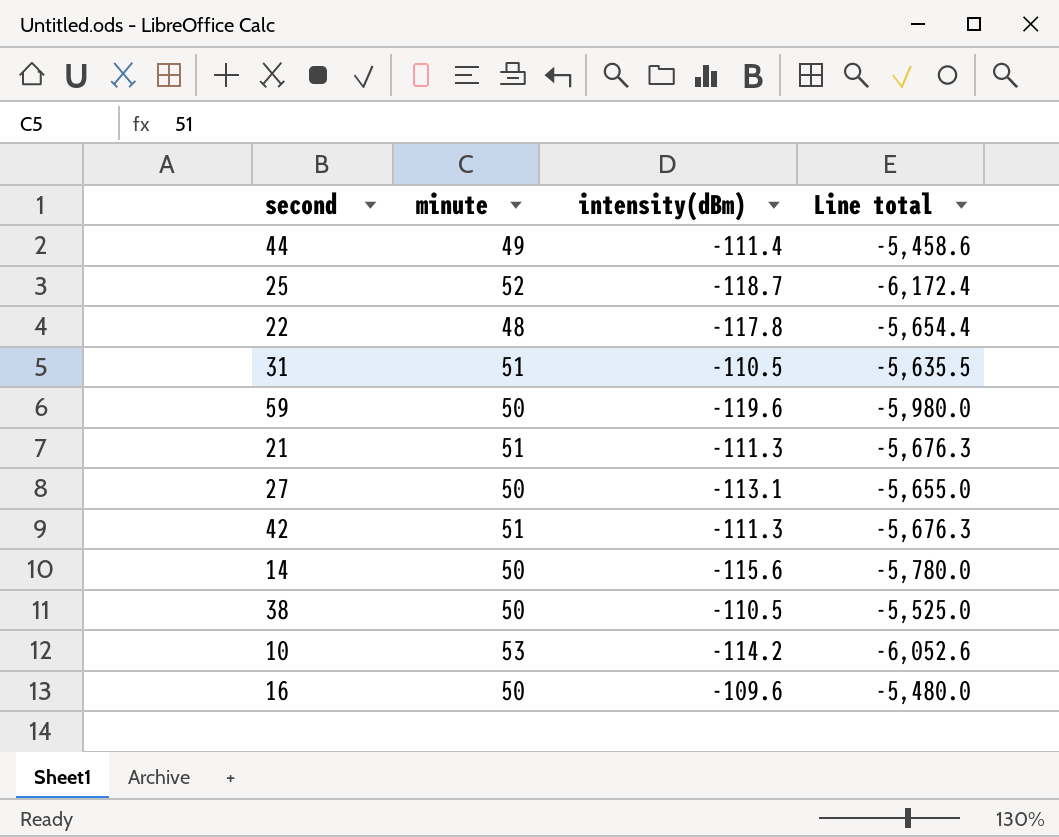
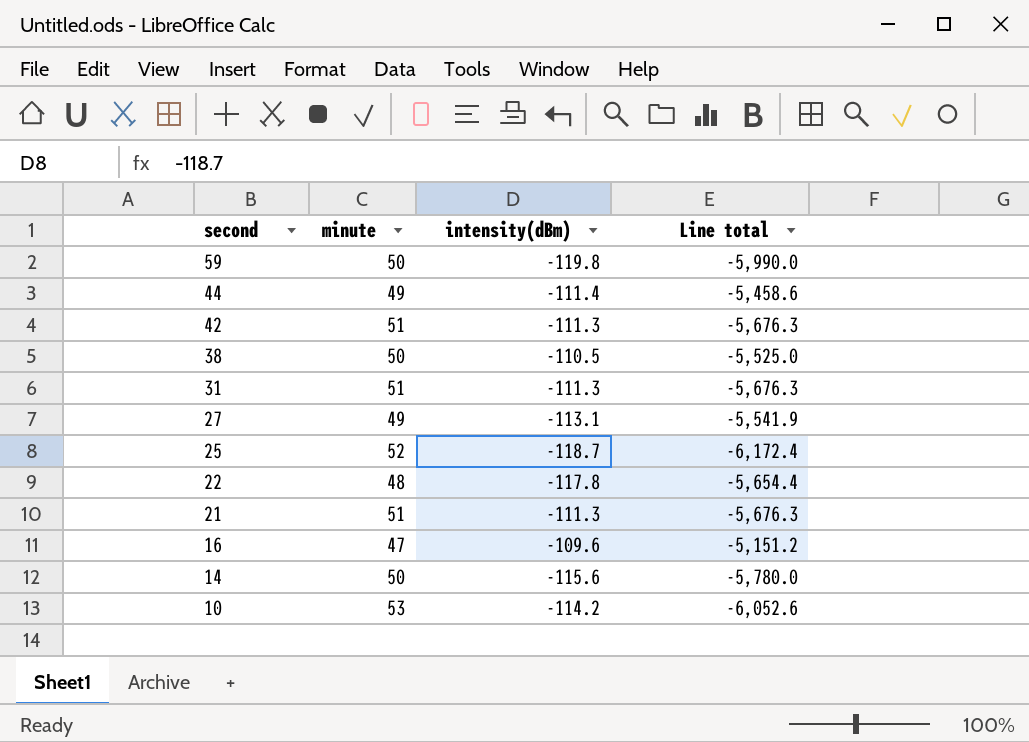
row order: none -> second descending
59 | intensity(dBm): -119.6 -> -119.8
59 | Line total: -5,980.0 -> -5,990.0
31 | intensity(dBm): -110.5 -> -111.3
31 | Line total: -5,635.5 -> -5,676.3
27 | minute: 50 -> 49
27 | Line total: -5,655.0 -> -5,541.9
16 | minute: 50 -> 47
16 | Line total: -5,480.0 -> -5,151.2

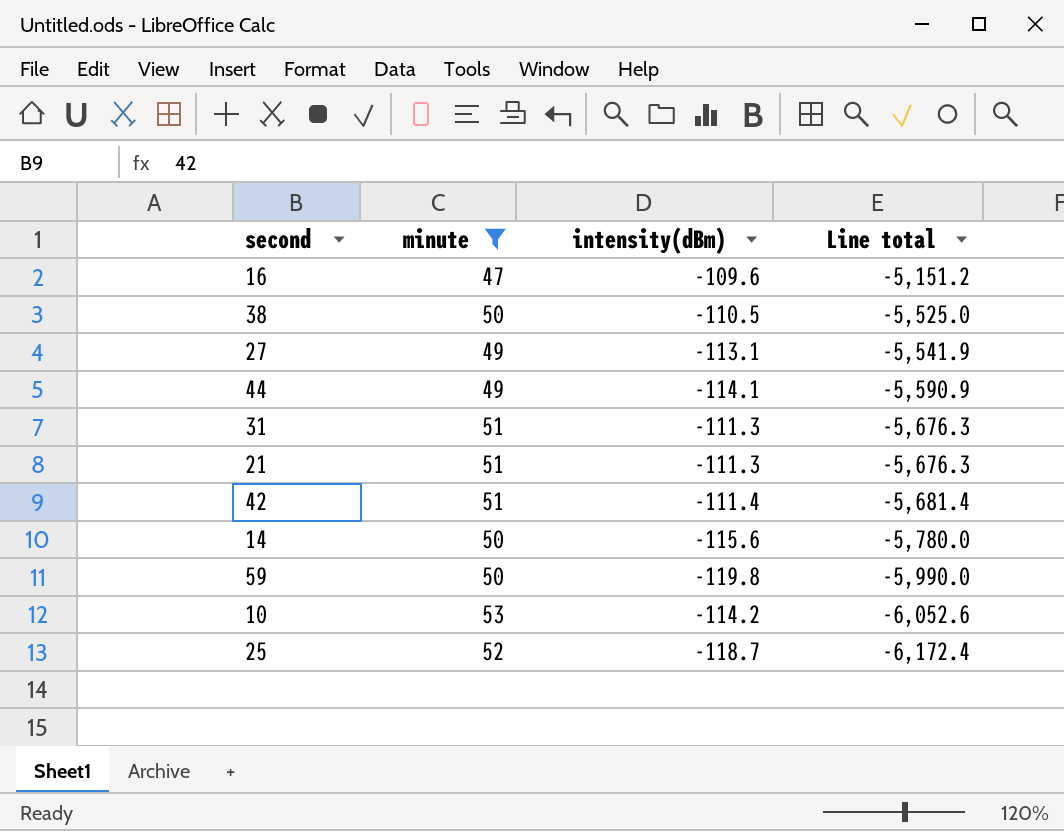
filter: none -> minute != 48
row order: second descending -> Line total descending
44 | intensity(dBm): -111.4 -> -114.1
44 | Line total: -5,458.6 -> -5,590.9
42 | intensity(dBm): -111.3 -> -111.4
42 | Line total: -5,676.3 -> -5,681.4

